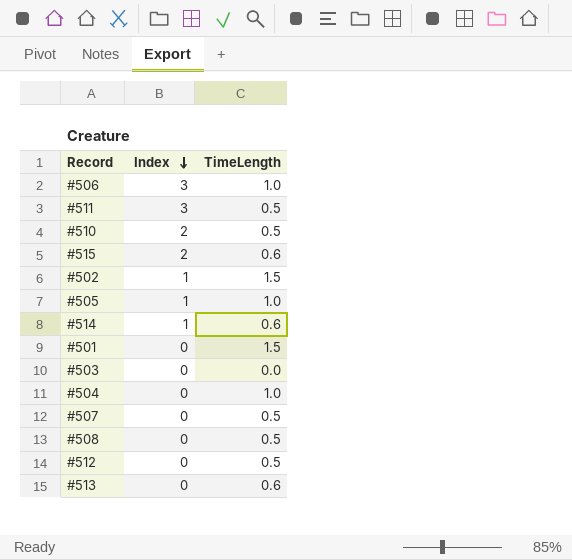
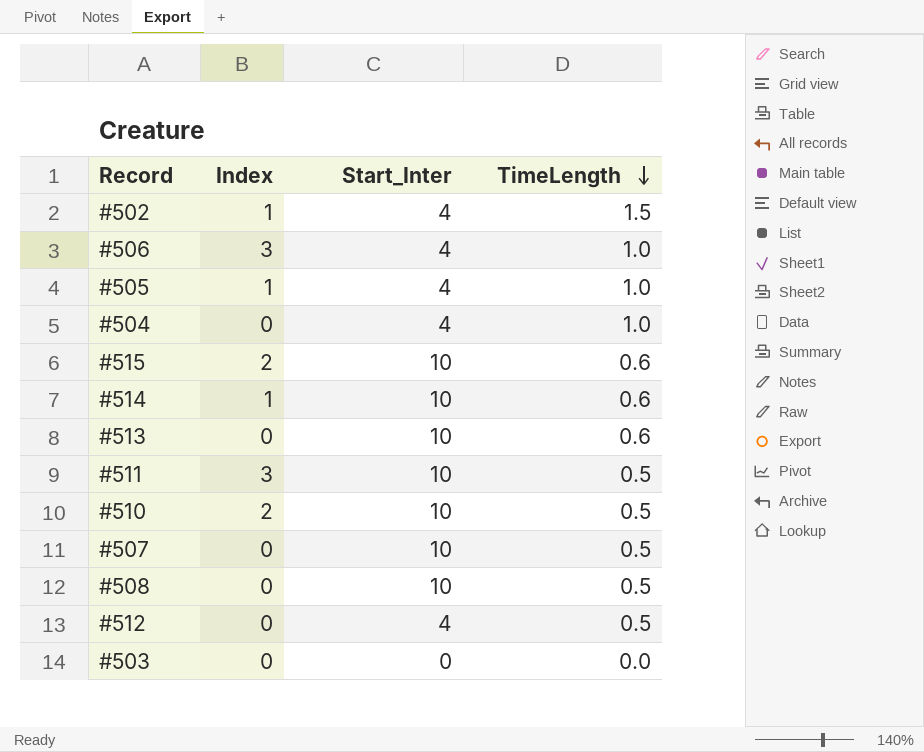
row order: Index descending -> TimeLength descending
column Start_Inter | position: none -> 3
row #501: 0 | 1.5 -> none

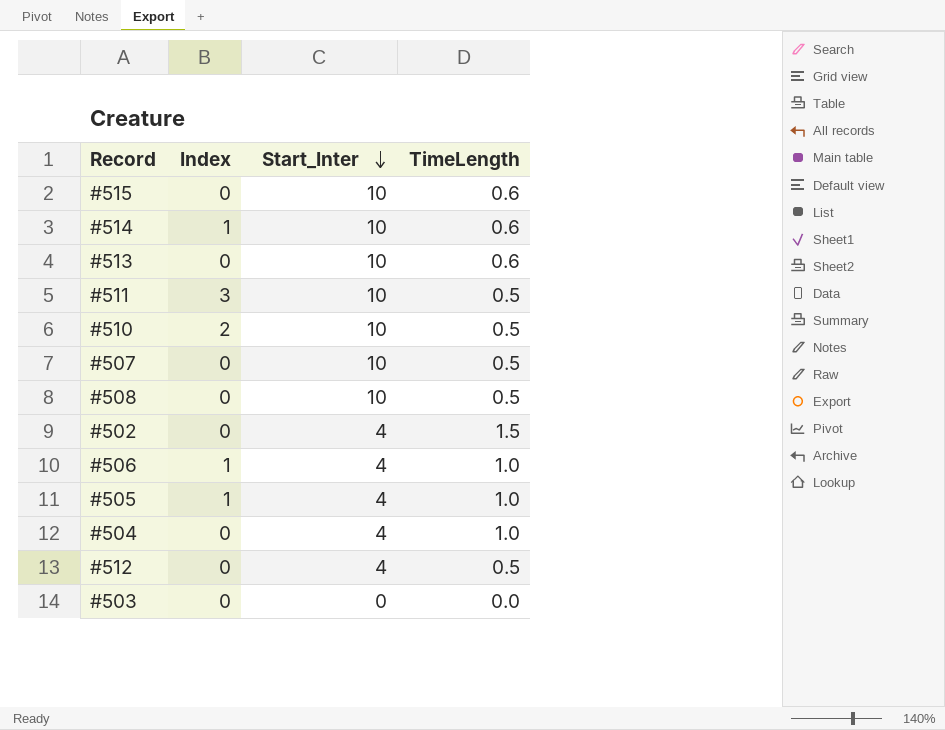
row order: TimeLength descending -> Start_Inter descending
#515 | Index: 2 -> 0
#502 | Index: 1 -> 0
#506 | Index: 3 -> 1

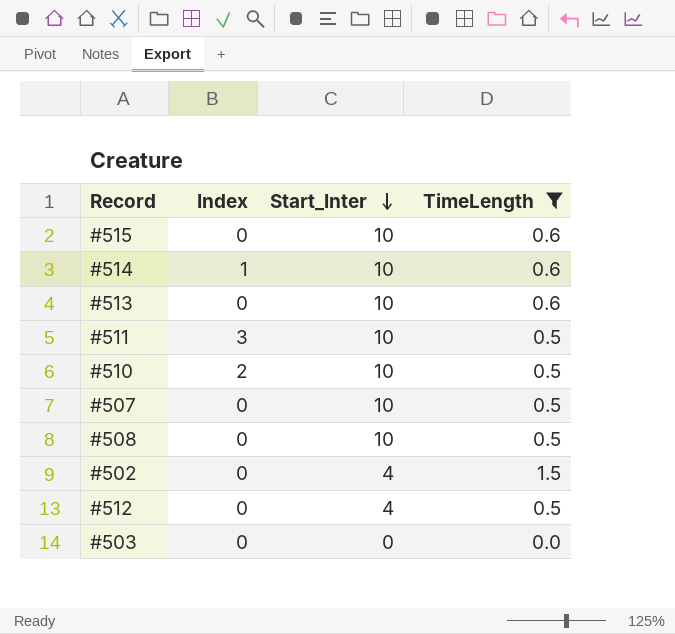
filter: none -> TimeLength != 1.0

